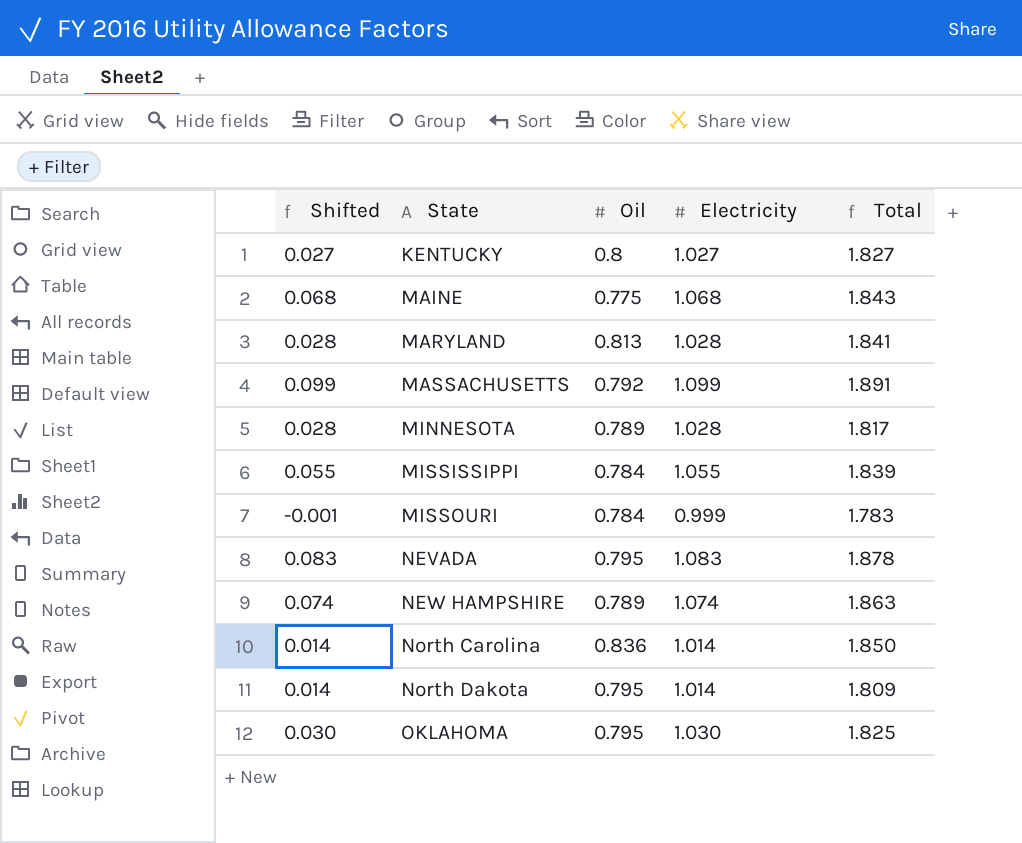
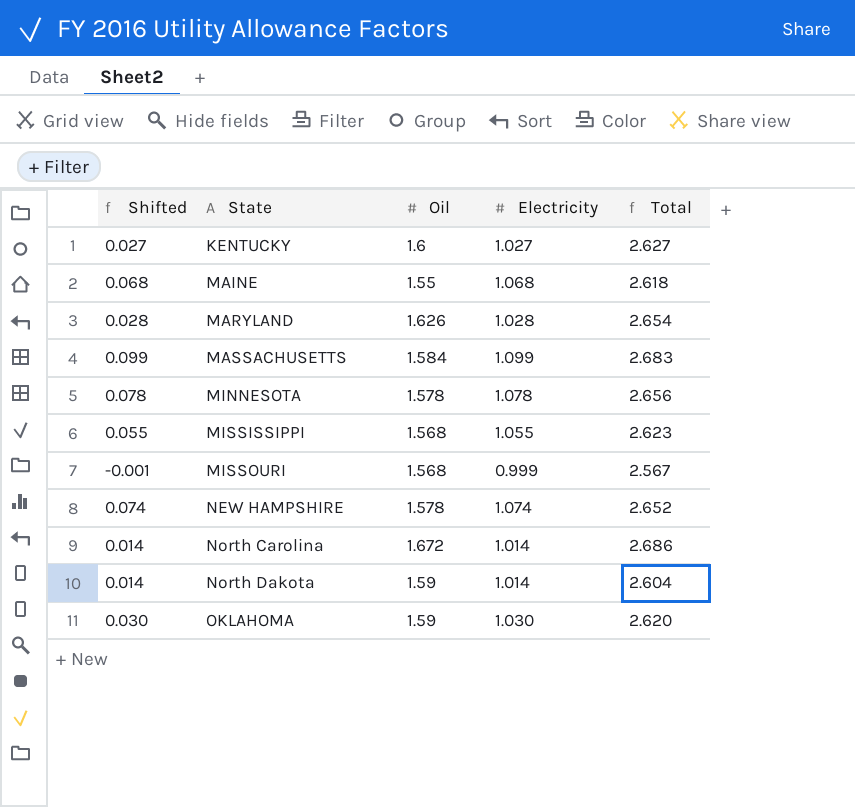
row NEVADA: 0.083 | 0.795 | 1.083 | 1.878 -> none
KENTUCKY | Oil: 0.8 -> 1.6
KENTUCKY | Total: 1.827 -> 2.627
MAINE | Oil: 0.775 -> 1.55
MAINE | Total: 1.843 -> 2.618
MARYLAND | Oil: 0.813 -> 1.626
MARYLAND | Total: 1.841 -> 2.654
MASSACHUSETTS | Oil: 0.792 -> 1.584
MASSACHUSETTS | Total: 1.891 -> 2.683
MINNESOTA | Shifted: 0.028 -> 0.078
MINNESOTA | Oil: 0.789 -> 1.578
MINNESOTA | Electricity: 1.028 -> 1.078
MINNESOTA | Total: 1.817 -> 2.656
MISSISSIPPI | Oil: 0.784 -> 1.568
MISSISSIPPI | Total: 1.839 -> 2.623
MISSOURI | Oil: 0.784 -> 1.568
MISSOURI | Total: 1.783 -> 2.567
NEW HAMPSHIRE | Oil: 0.789 -> 1.578
NEW HAMPSHIRE | Total: 1.863 -> 2.652
North Carolina | Oil: 0.836 -> 1.672
North Carolina | Total: 1.850 -> 2.686
North Dakota | Oil: 0.795 -> 1.59
North Dakota | Total: 1.809 -> 2.604
OKLAHOMA | Oil: 0.795 -> 1.59
OKLAHOMA | Total: 1.825 -> 2.620

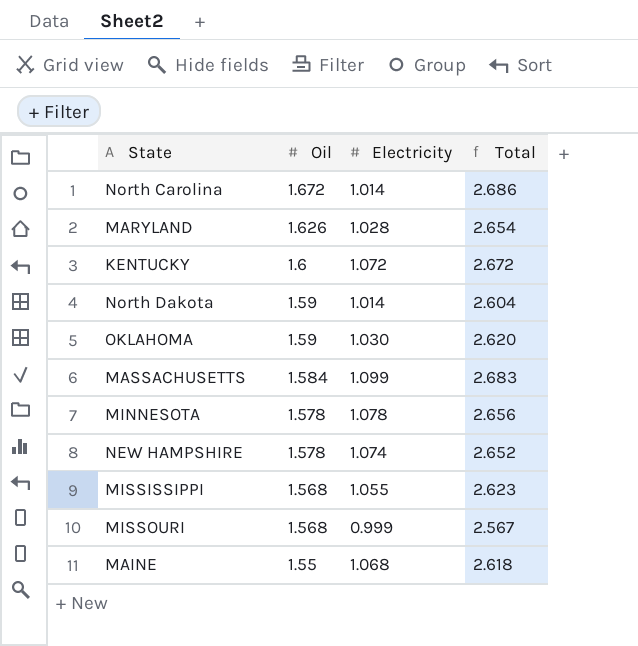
row order: State ascending -> Oil descending
column Shifted | formula: [Electricity] - 1 -> none
KENTUCKY | Electricity: 1.027 -> 1.072
KENTUCKY | Total: 2.627 -> 2.672

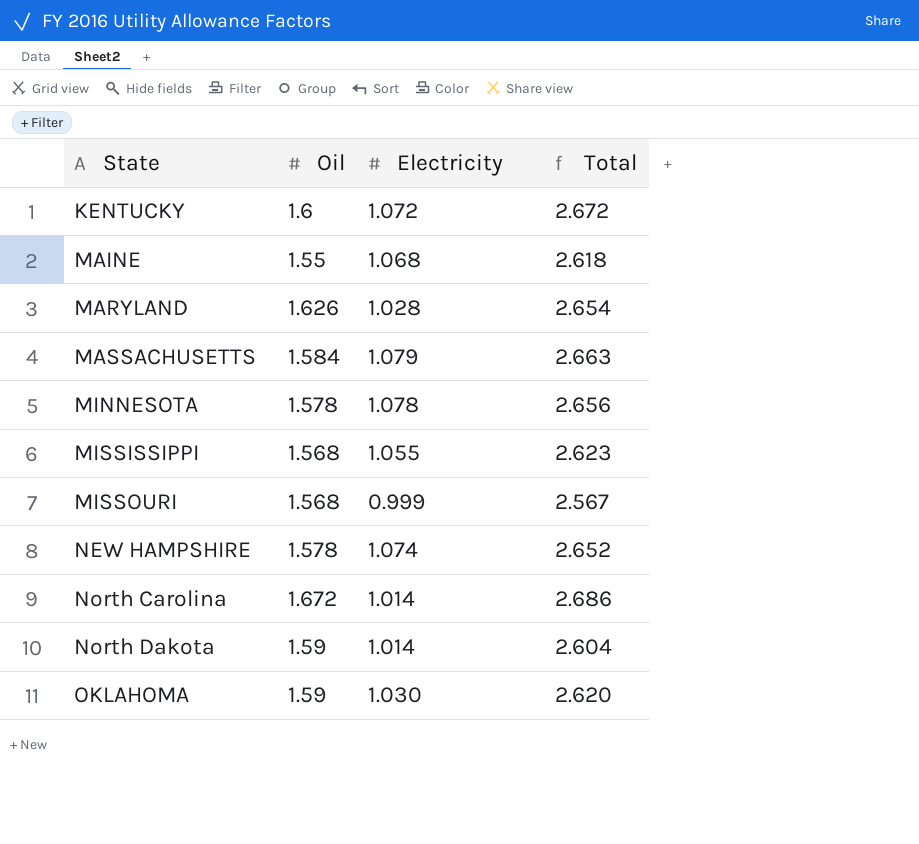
row order: Oil descending -> State ascending
MASSACHUSETTS | Electricity: 1.099 -> 1.079
MASSACHUSETTS | Total: 2.683 -> 2.663

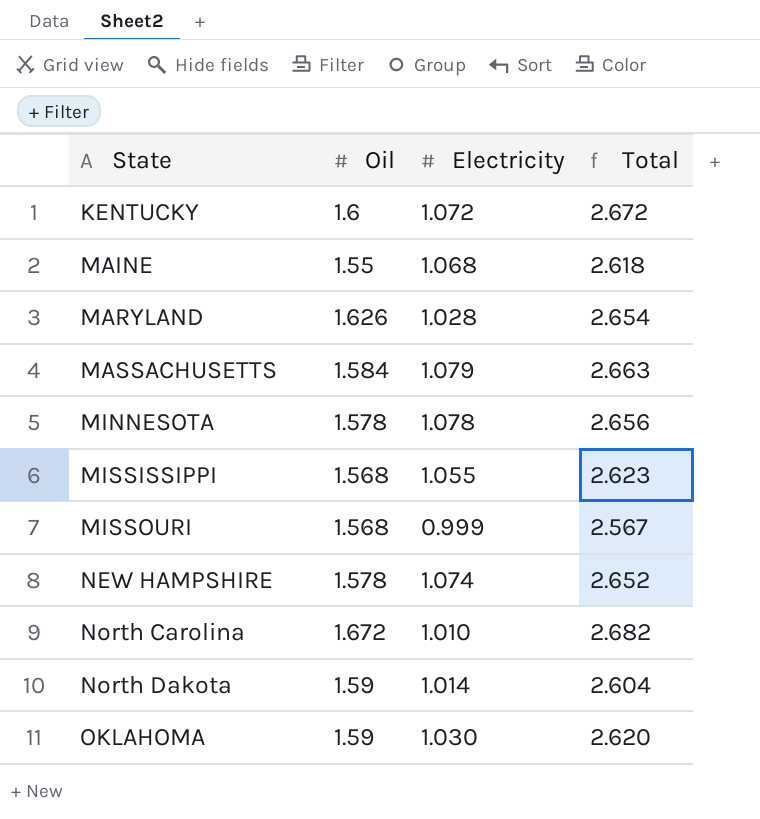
North Carolina | Electricity: 1.014 -> 1.010
North Carolina | Total: 2.686 -> 2.682

